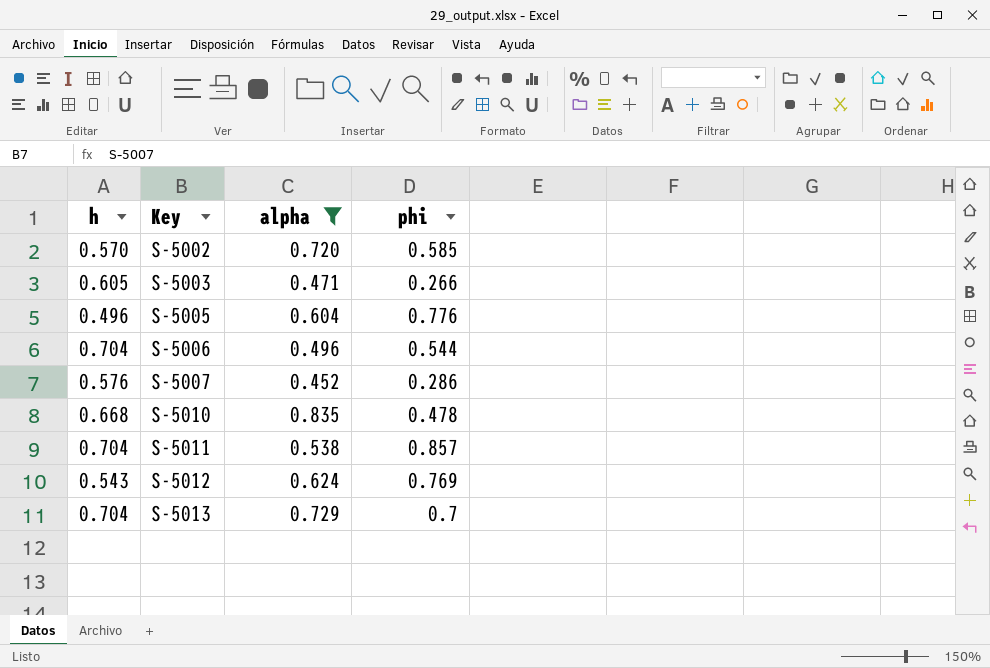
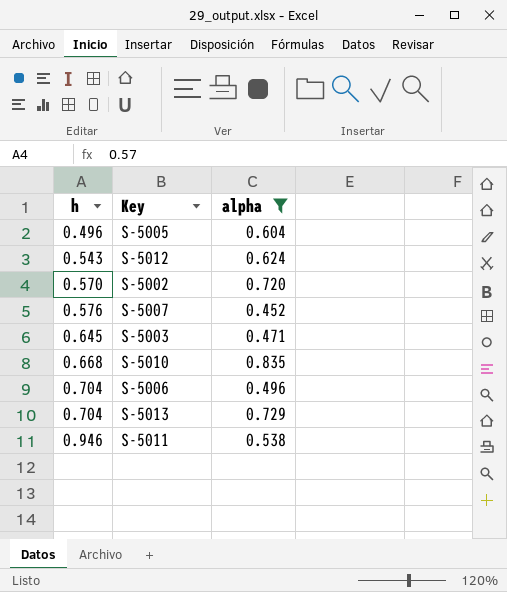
row order: Key ascending -> h ascending
column phi | position: 4 -> none
S-5003 | h: 0.605 -> 0.645
S-5011 | h: 0.704 -> 0.946

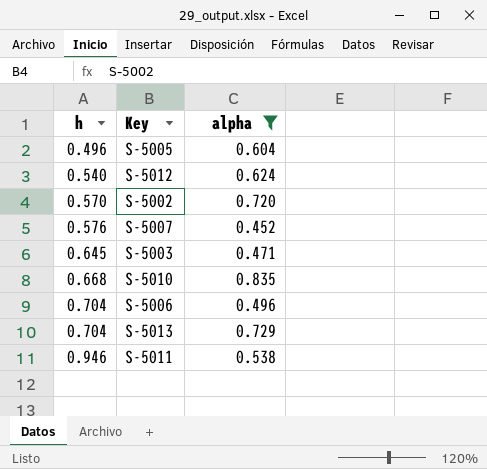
S-5012 | h: 0.543 -> 0.540

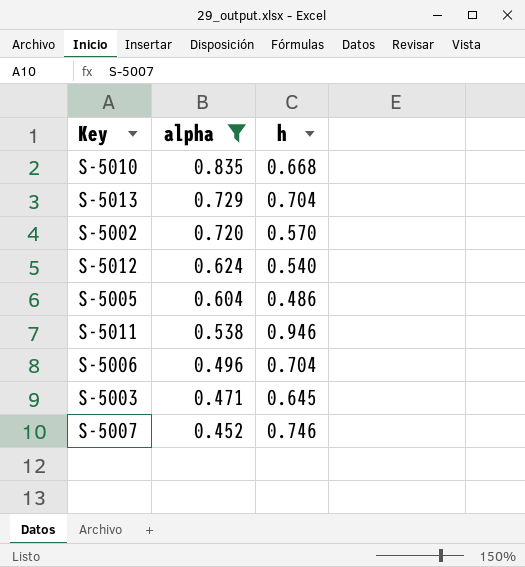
row order: h ascending -> alpha descending
column h | position: 1 -> 3
S-5005 | h: 0.496 -> 0.486
S-5007 | h: 0.576 -> 0.746

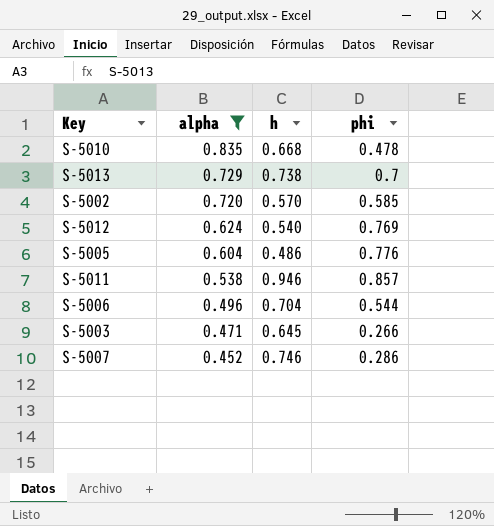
column phi | position: none -> 4
S-5013 | h: 0.704 -> 0.738

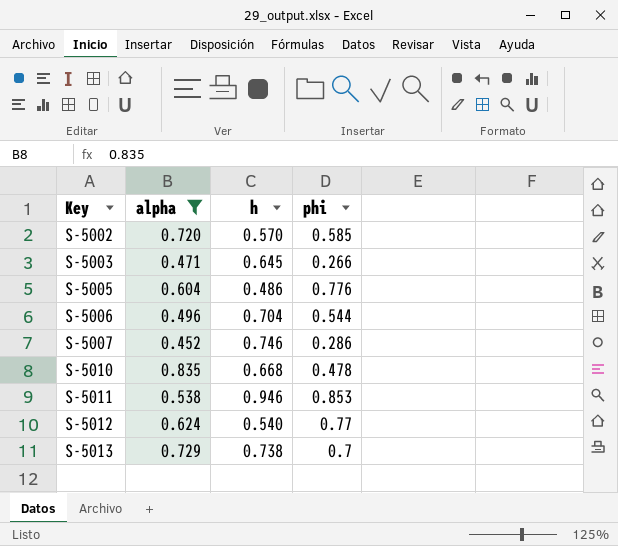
row order: alpha descending -> Key ascending
S-5011 | phi: 0.857 -> 0.853
S-5012 | phi: 0.769 -> 0.77

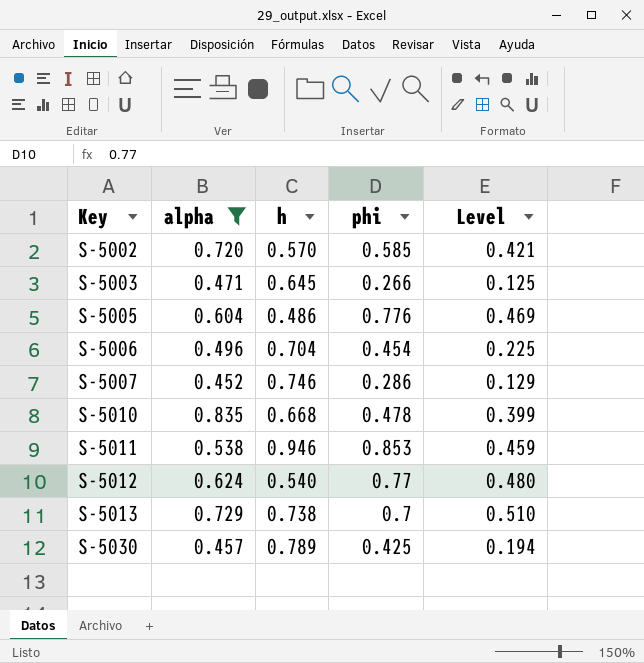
column Level | formula: none -> [alpha] * [phi]
S-5006 | phi: 0.544 -> 0.454
row S-5030: none -> 0.457 | 0.789 | 0.425 | 0.194

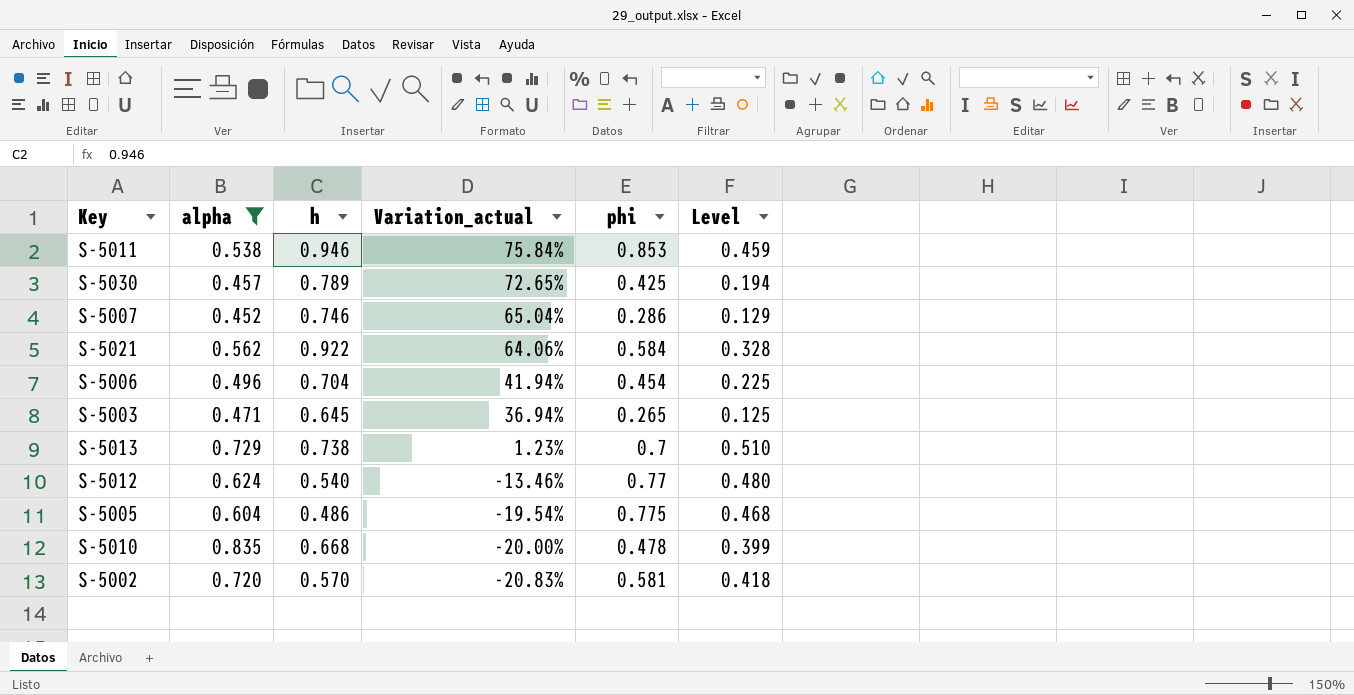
row order: Key ascending -> Variation_actual descending
column Variation_actual | formula: none -> ([h] - [alpha]) / [alpha]
row S-5021: none -> 0.562 | 0.922 | 64.06% | 0.584 | 0.328
S-5003 | phi: 0.266 -> 0.265
S-5005 | phi: 0.776 -> 0.775
S-5005 | Level: 0.469 -> 0.468
S-5002 | phi: 0.585 -> 0.581
S-5002 | Level: 0.421 -> 0.418

